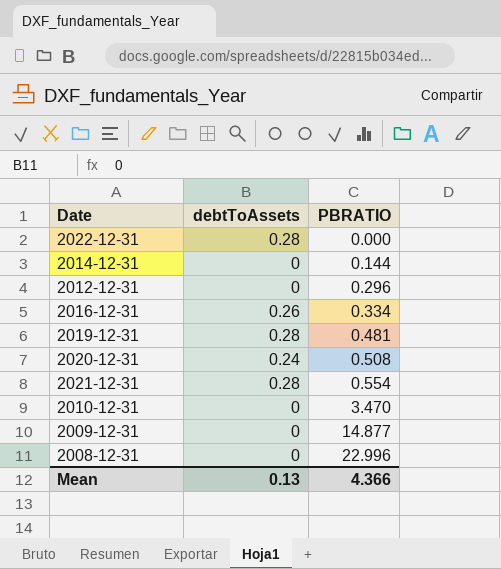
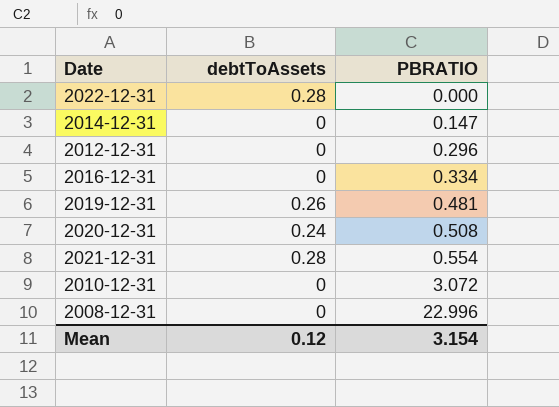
row 2009-12-31: 0 | 14.877 -> none
2014-12-31 | PBRATIO: 0.144 -> 0.147
2016-12-31 | debtToAssets: 0.26 -> 0
2019-12-31 | debtToAssets: 0.28 -> 0.26
2010-12-31 | PBRATIO: 3.470 -> 3.072
Mean | debtToAssets: 0.13 -> 0.12
Mean | PBRATIO: 4.366 -> 3.154

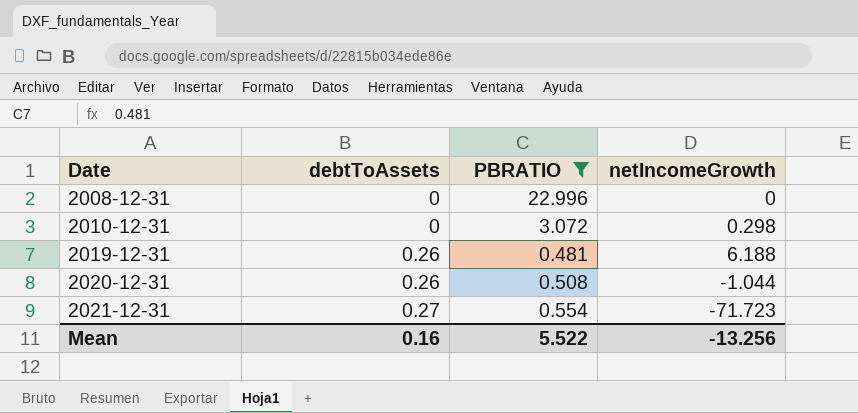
filter: none -> PBRATIO >= 0.481
row order: PBRATIO ascending -> Date ascending
column netIncomeGrowth | position: none -> 4
2020-12-31 | debtToAssets: 0.24 -> 0.26
2021-12-31 | debtToAssets: 0.28 -> 0.27
Mean | debtToAssets: 0.12 -> 0.16
Mean | PBRATIO: 3.154 -> 5.522

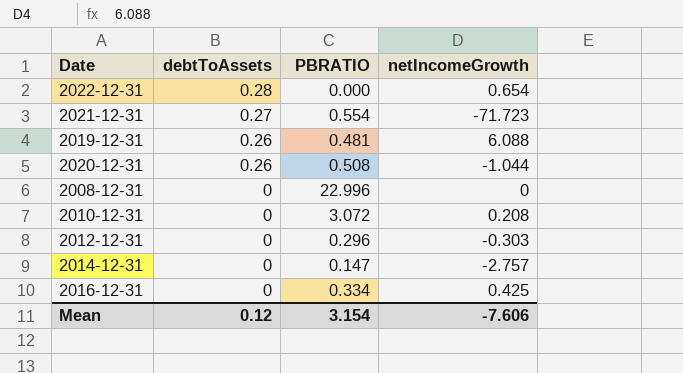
filter: PBRATIO >= 0.481 -> none
row order: Date ascending -> debtToAssets descending
2019-12-31 | netIncomeGrowth: 6.188 -> 6.088
2010-12-31 | netIncomeGrowth: 0.298 -> 0.208
Mean | debtToAssets: 0.16 -> 0.12
Mean | PBRATIO: 5.522 -> 3.154
Mean | netIncomeGrowth: -13.256 -> -7.606

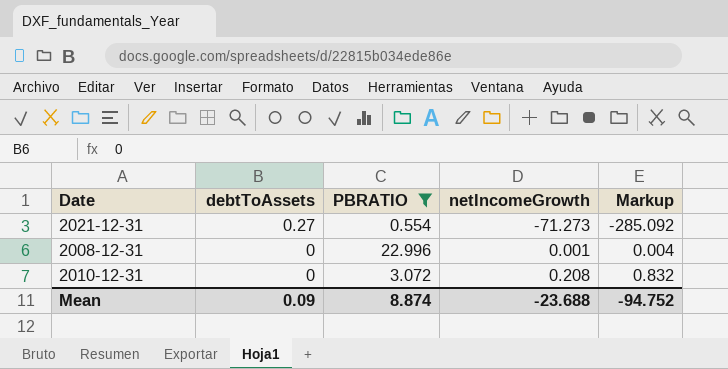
filter: none -> PBRATIO >= 0.554
column Markup | formula: none -> [netIncomeGrowth] * 4
2021-12-31 | netIncomeGrowth: -71.723 -> -71.273
2008-12-31 | netIncomeGrowth: 0 -> 0.001
Mean | debtToAssets: 0.12 -> 0.09
Mean | PBRATIO: 3.154 -> 8.874
Mean | netIncomeGrowth: -7.606 -> -23.688

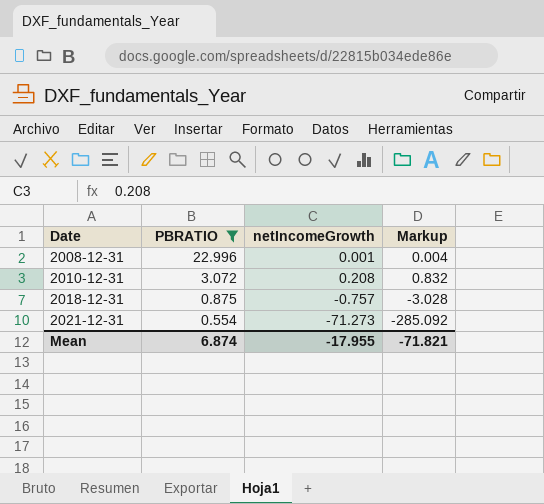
row order: debtToAssets descending -> Date ascending
column debtToAssets | position: 2 -> none
row 2018-12-31: none -> 0.875 | -0.757 | -3.028
Mean | PBRATIO: 8.874 -> 6.874
Mean | netIncomeGrowth: -23.688 -> -17.955
Mean | Markup: -94.752 -> -71.821

